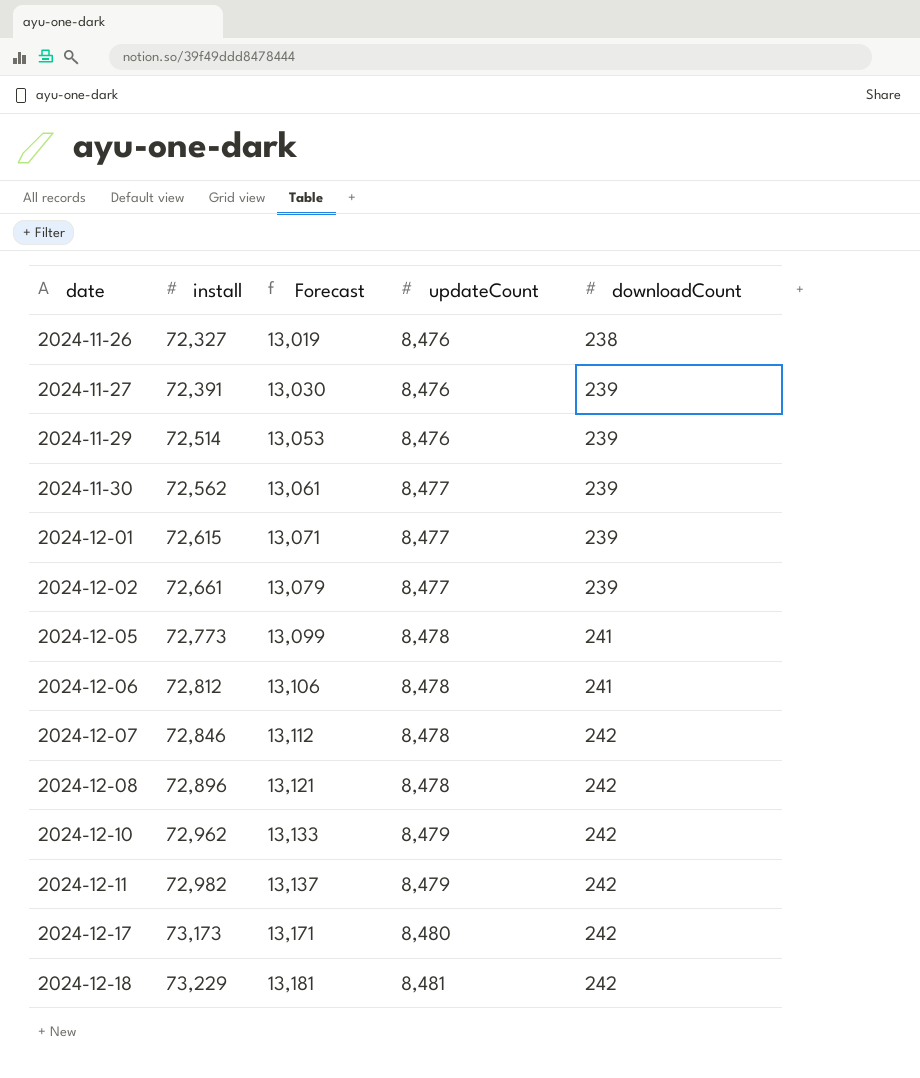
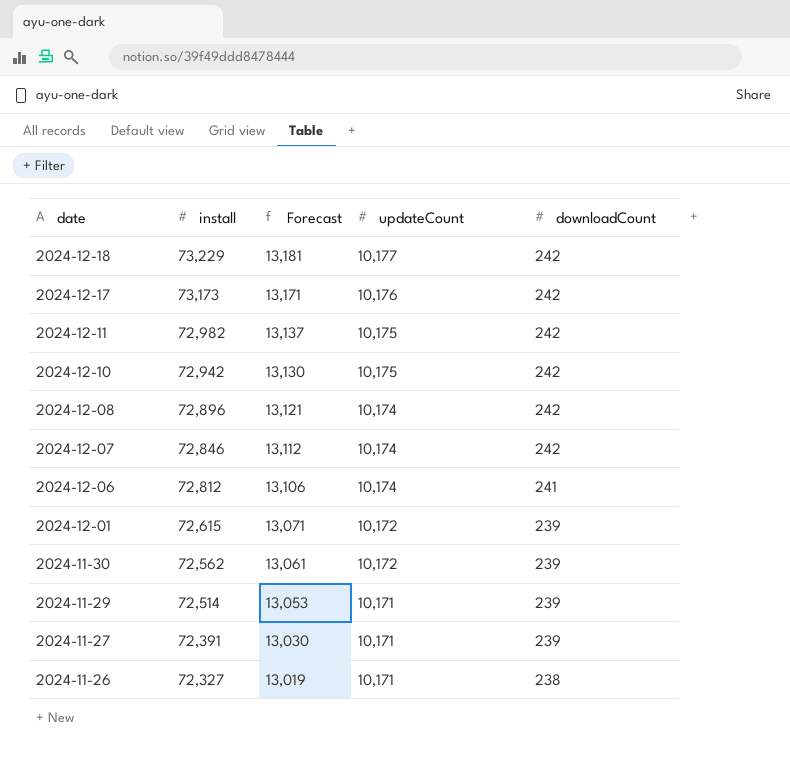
row order: date ascending -> date descending
row 2024-12-02: 72,661 | 13,079 | 8,477 | 239 -> none
row 2024-12-05: 72,773 | 13,099 | 8,478 | 241 -> none
2024-12-18 | updateCount: 8,481 -> 10,177
2024-12-17 | updateCount: 8,480 -> 10,176
2024-12-11 | updateCount: 8,479 -> 10,175
2024-12-10 | install: 72,962 -> 72,942
2024-12-10 | Forecast: 13,133 -> 13,130
2024-12-10 | updateCount: 8,479 -> 10,175
2024-12-08 | updateCount: 8,478 -> 10,174
2024-12-07 | updateCount: 8,478 -> 10,174
2024-12-06 | updateCount: 8,478 -> 10,174
2024-12-01 | updateCount: 8,477 -> 10,172
2024-11-30 | updateCount: 8,477 -> 10,172
2024-11-29 | updateCount: 8,476 -> 10,171
2024-11-27 | updateCount: 8,476 -> 10,171
2024-11-26 | updateCount: 8,476 -> 10,171

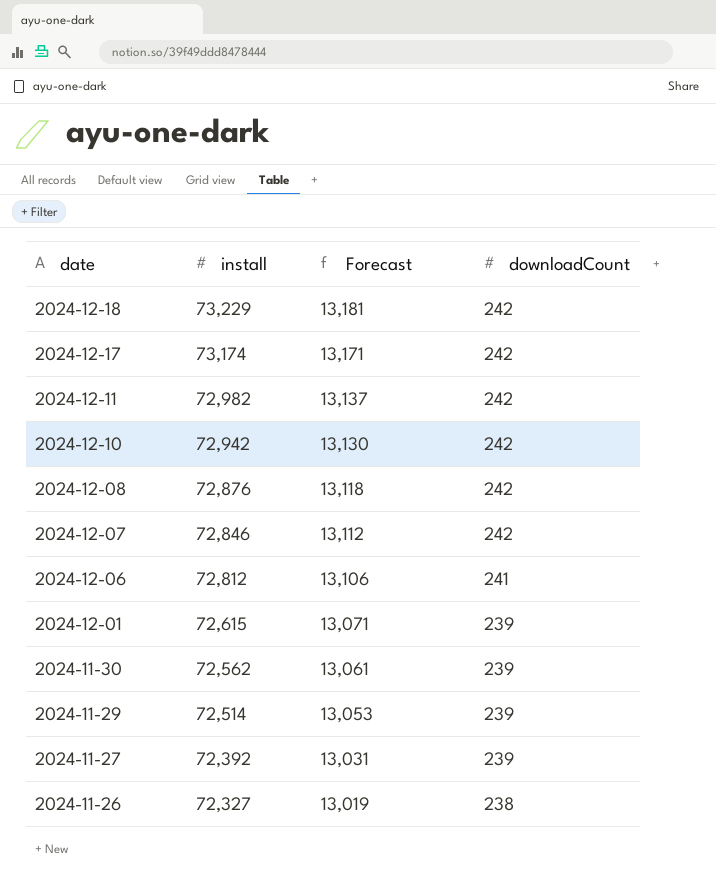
column updateCount | position: 4 -> none
2024-12-17 | install: 73,173 -> 73,174
2024-12-08 | install: 72,896 -> 72,876
2024-12-08 | Forecast: 13,121 -> 13,118
2024-11-27 | install: 72,391 -> 72,392
2024-11-27 | Forecast: 13,030 -> 13,031

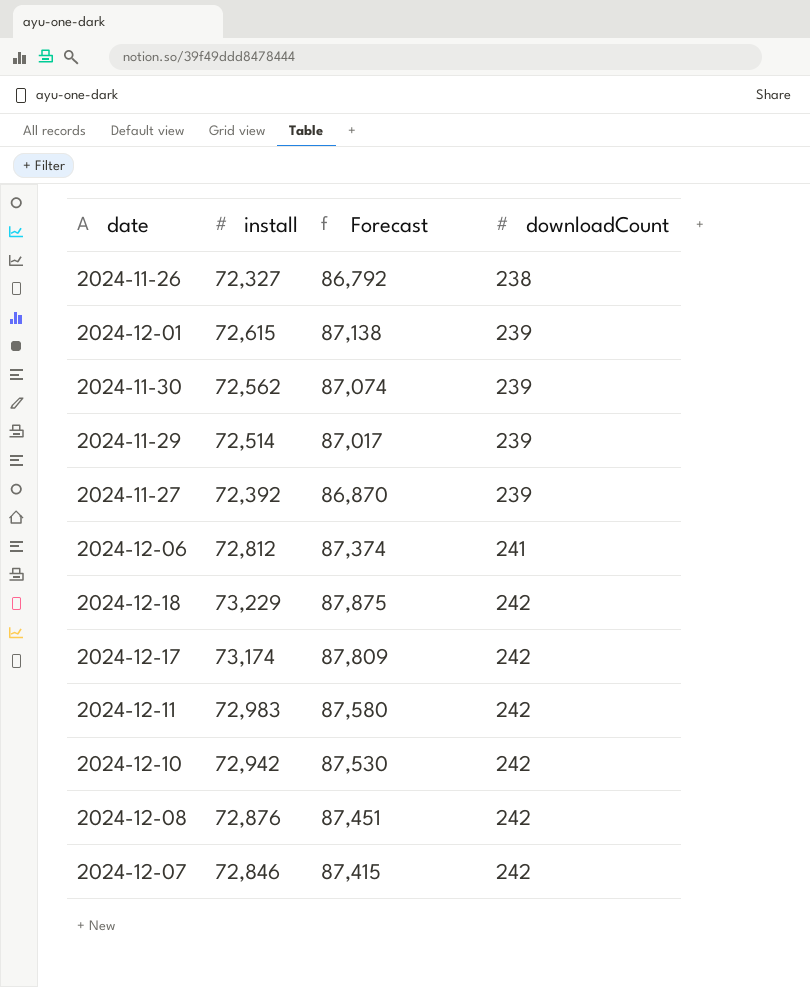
row order: date descending -> downloadCount ascending
column Forecast | formula: [install] * 0.18 -> [install] * 1.2
2024-12-11 | install: 72,982 -> 72,983

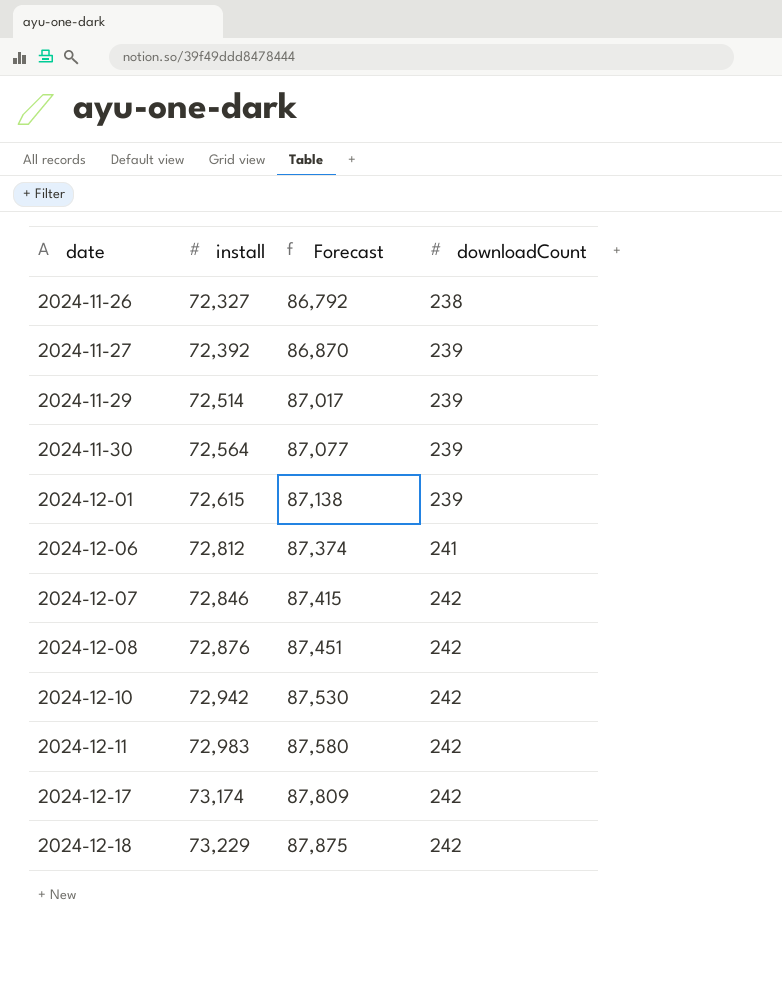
row order: downloadCount ascending -> date ascending
2024-11-30 | install: 72,562 -> 72,564
2024-11-30 | Forecast: 87,074 -> 87,077

